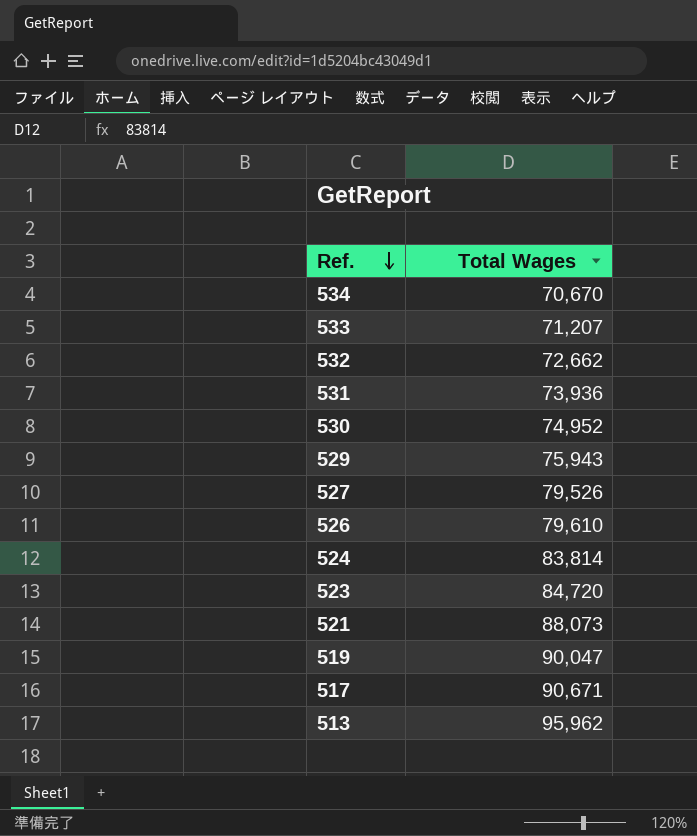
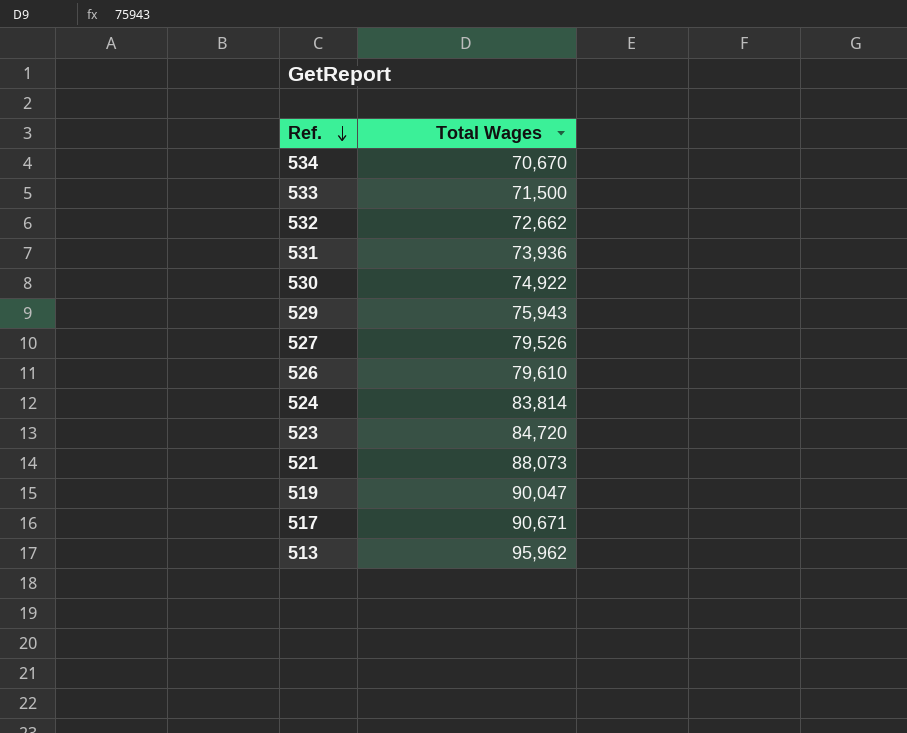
533 | Total Wages: 71,207 -> 71,500
530 | Total Wages: 74,952 -> 74,922

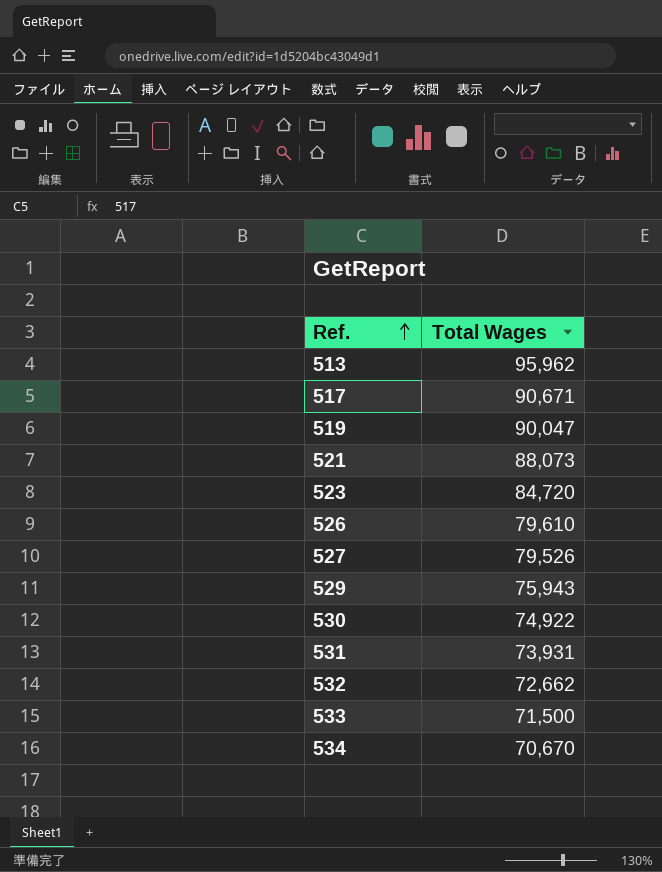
row order: Ref. descending -> Ref. ascending
row 524: 83,814 -> none
531 | Total Wages: 73,936 -> 73,931

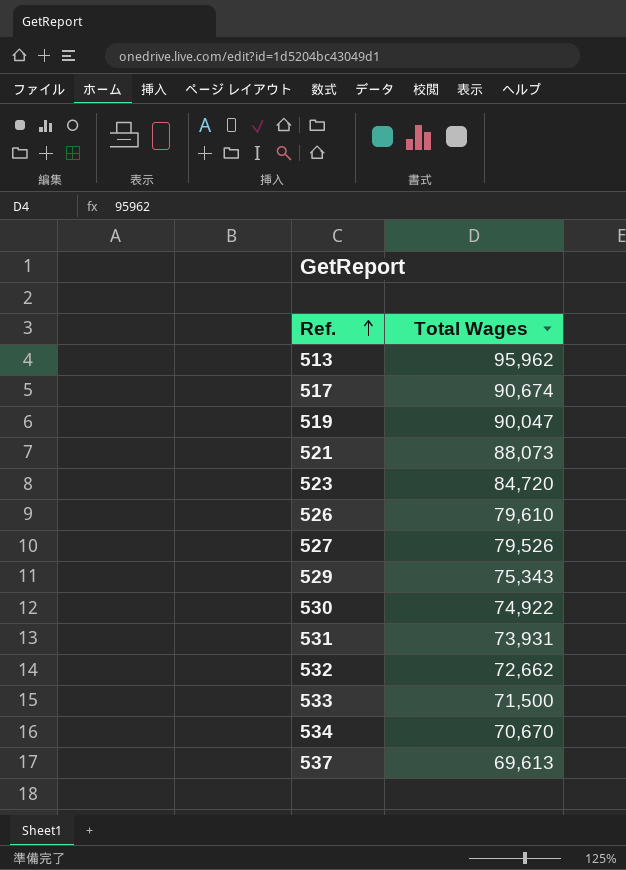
517 | Total Wages: 90,671 -> 90,674
529 | Total Wages: 75,943 -> 75,343
row 537: none -> 69,613

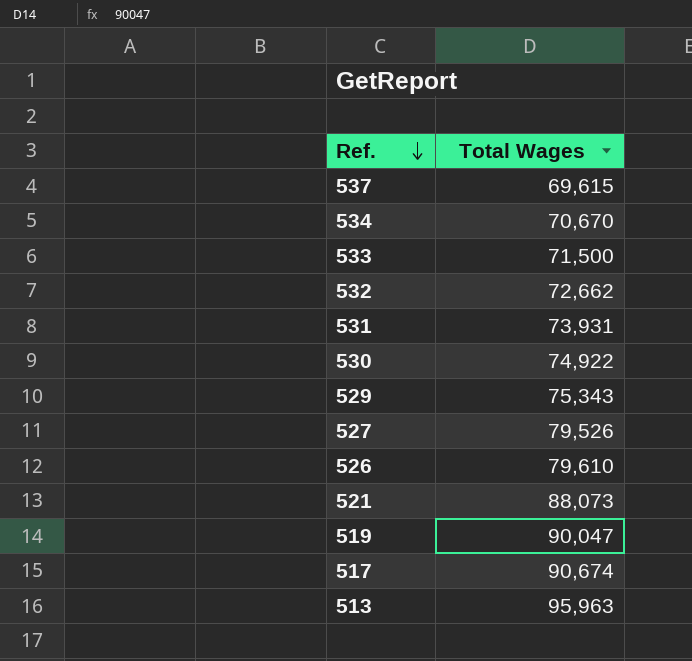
row order: Ref. ascending -> Ref. descending
row 523: 84,720 -> none
537 | Total Wages: 69,613 -> 69,615
513 | Total Wages: 95,962 -> 95,963

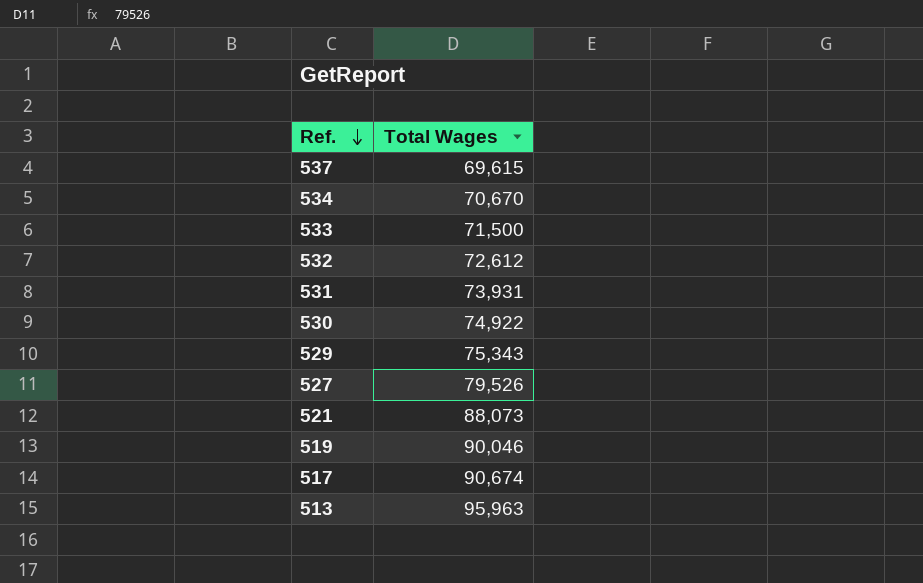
row 526: 79,610 -> none
532 | Total Wages: 72,662 -> 72,612
519 | Total Wages: 90,047 -> 90,046

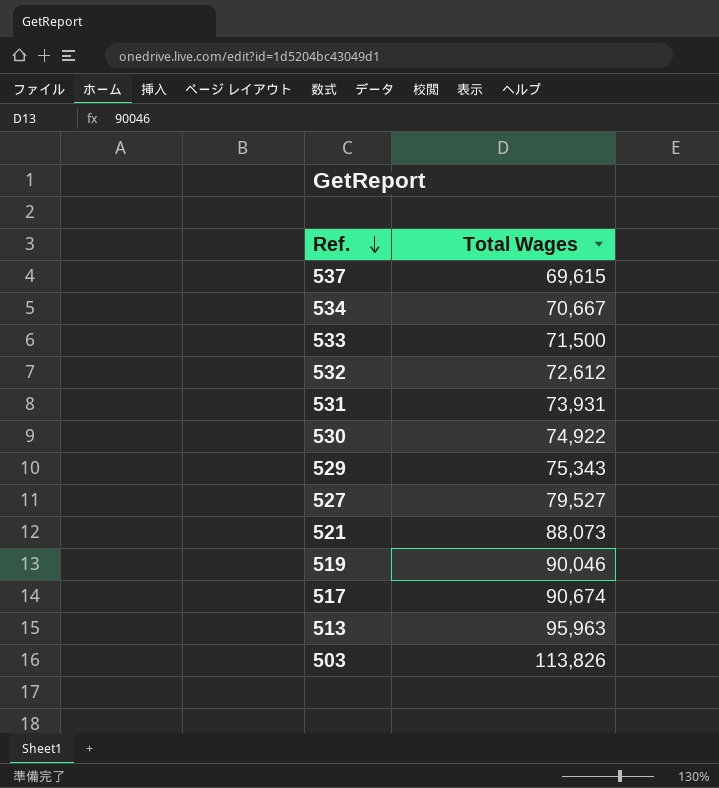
534 | Total Wages: 70,670 -> 70,667
527 | Total Wages: 79,526 -> 79,527
row 503: none -> 113,826

